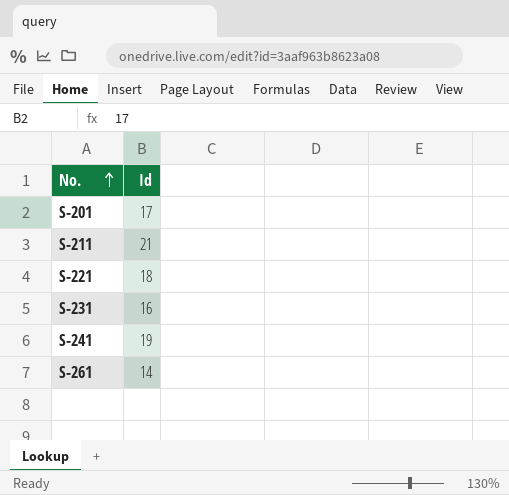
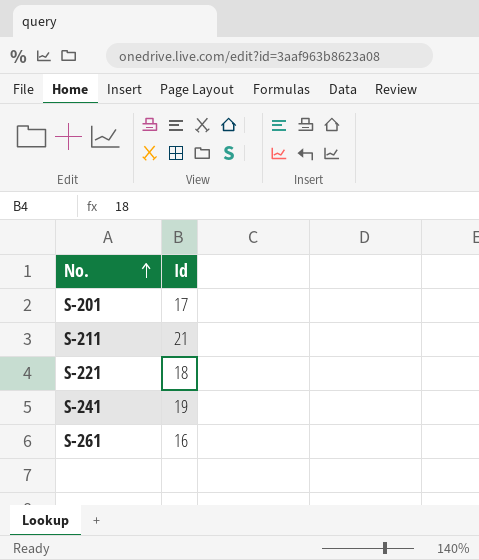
row S-231: 16 -> none
S-261 | Id: 14 -> 16

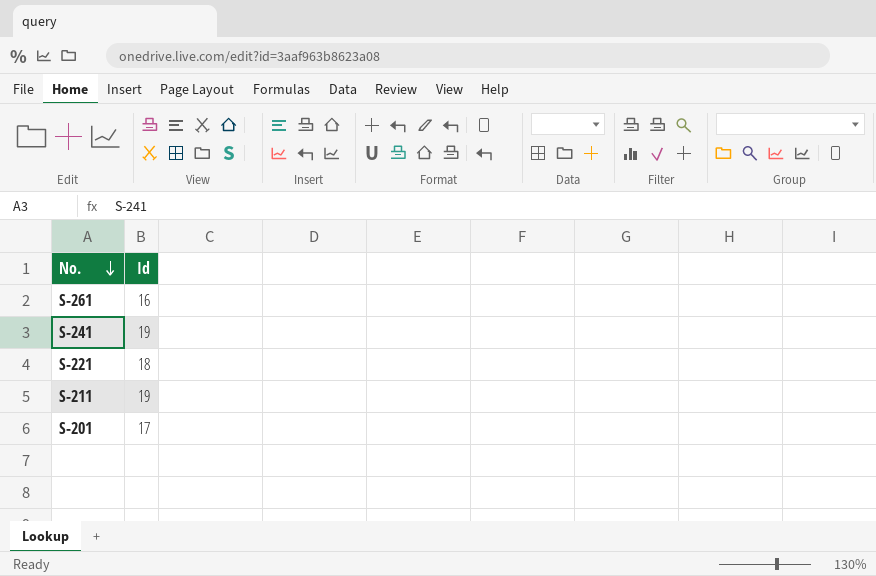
row order: No. ascending -> No. descending
S-211 | Id: 21 -> 19

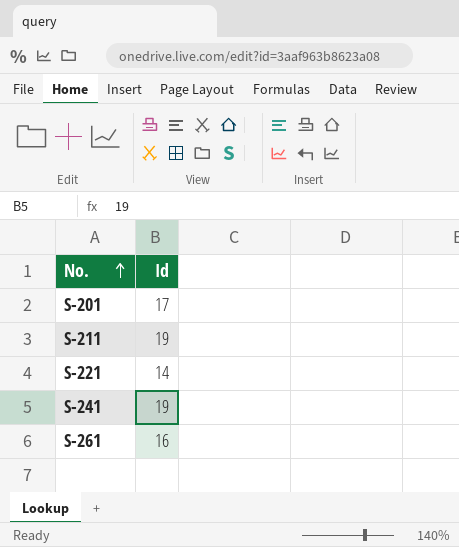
row order: No. descending -> No. ascending
S-221 | Id: 18 -> 14

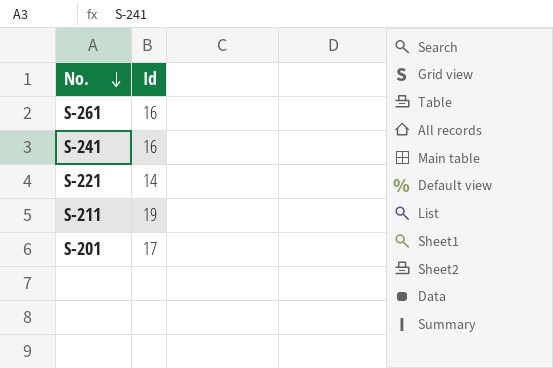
row order: No. ascending -> No. descending
S-241 | Id: 19 -> 16

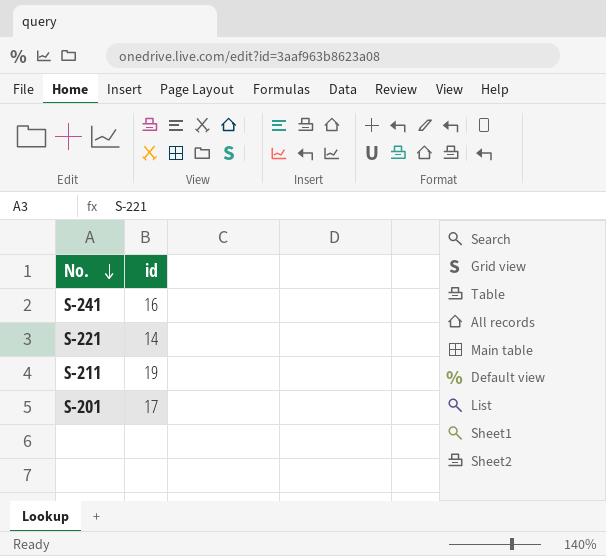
column name: Id -> id
row S-261: 16 -> none

